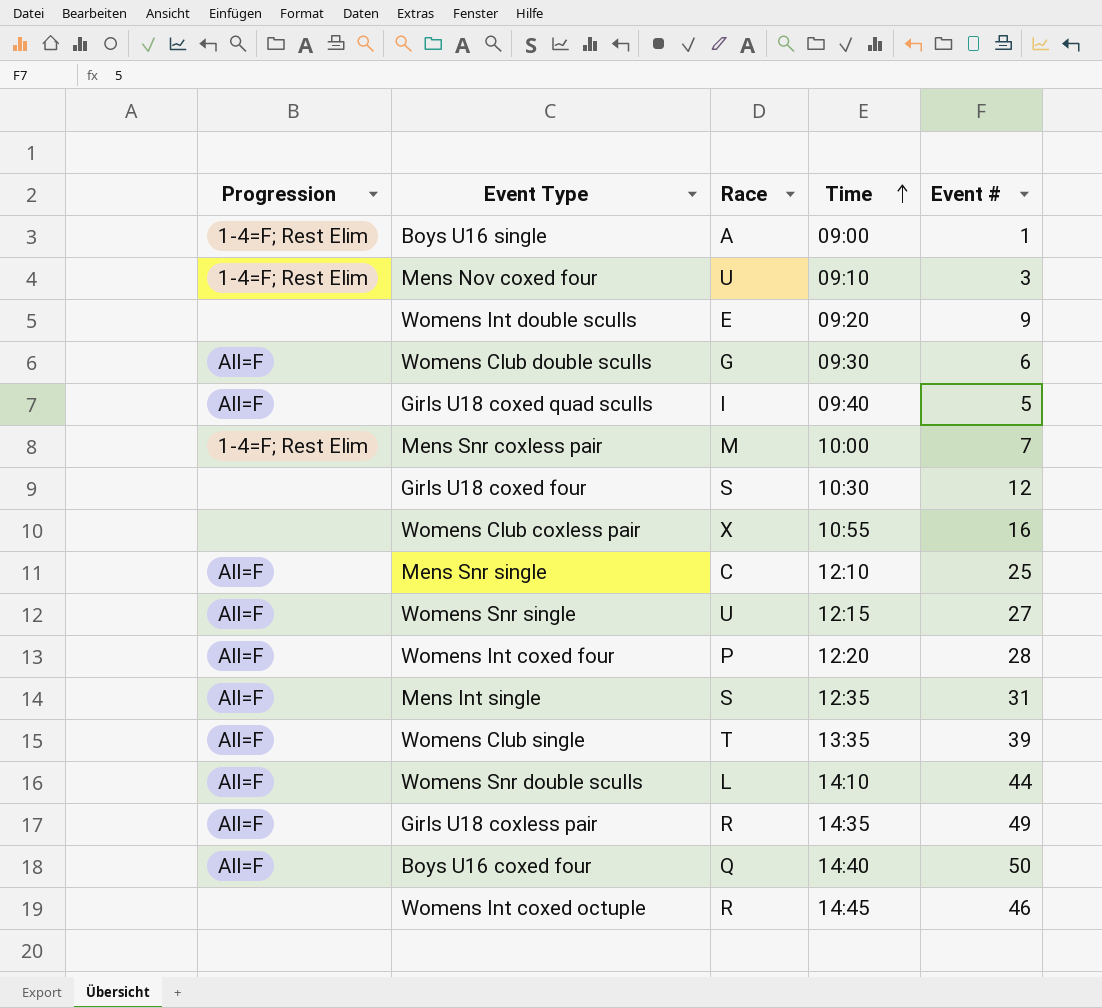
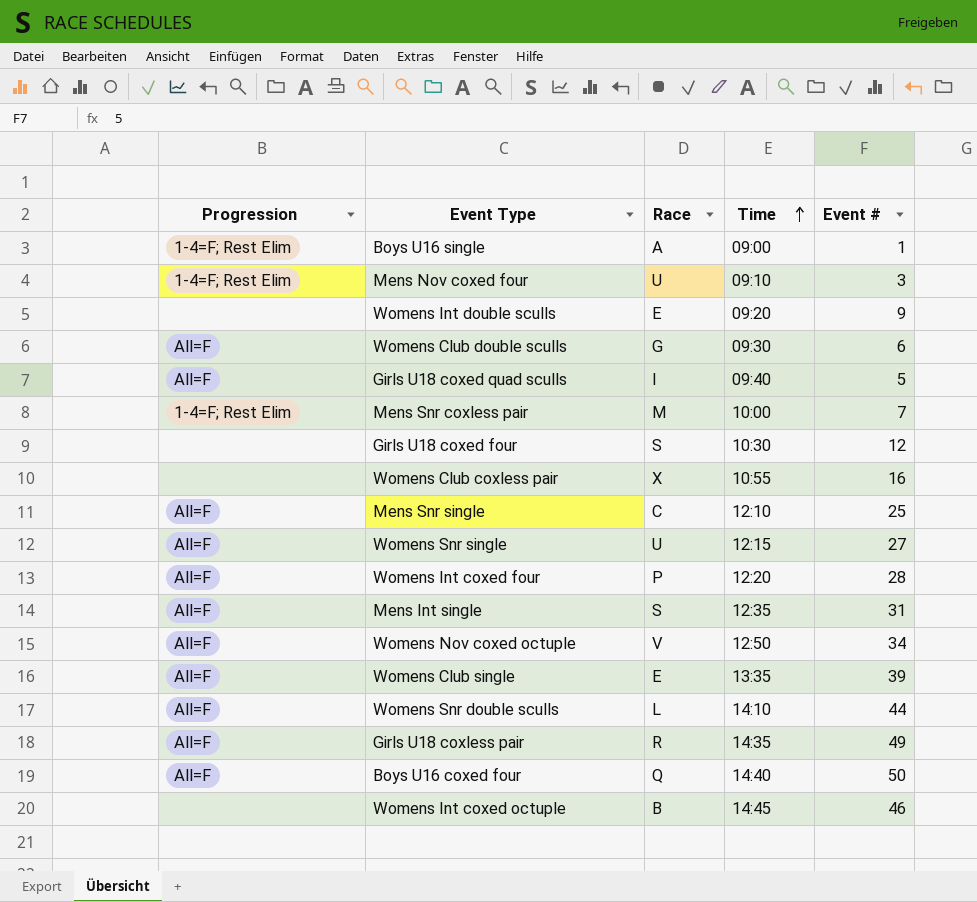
row Womens Nov coxed octuple: none -> All=F | V | 12:50 | 34
Womens Club single | Race: T -> E
Womens Int coxed octuple | Race: R -> B

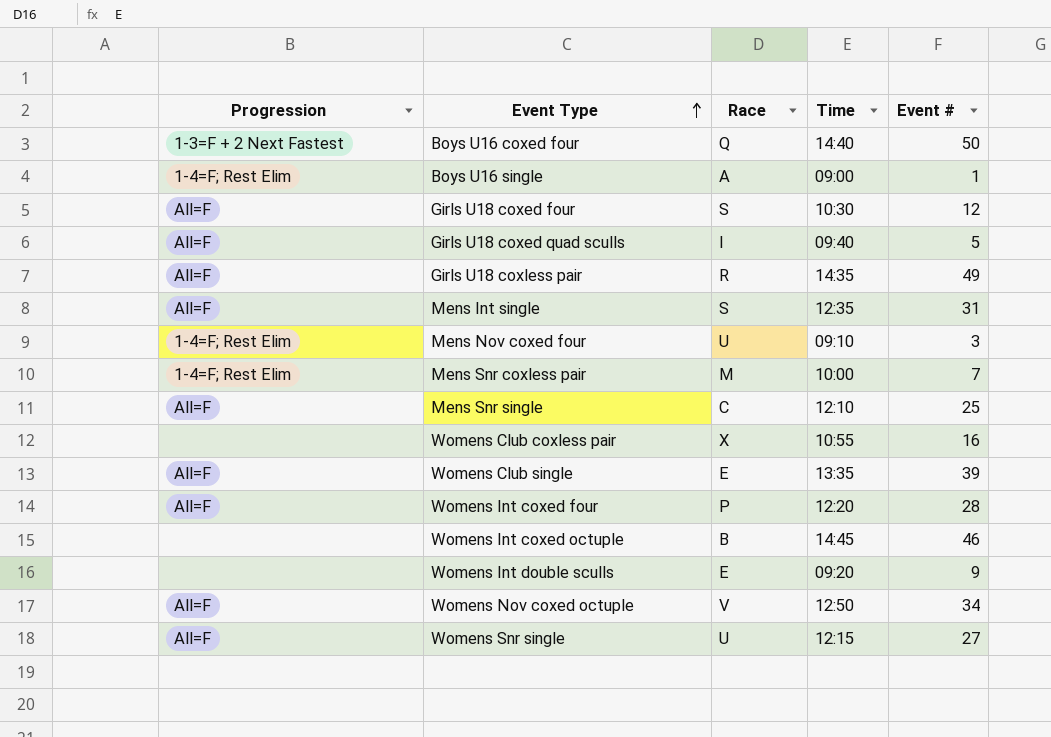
row order: Time ascending -> Event Type ascending
row Womens Club double sculls: All=F | G | 09:30 | 6 -> none
row Womens Snr double sculls: All=F | L | 14:10 | 44 -> none
Boys U16 coxed four | Progression: All=F -> 1-3=F + 2 Next Fastest
Girls U18 coxed four | Progression: none -> All=F

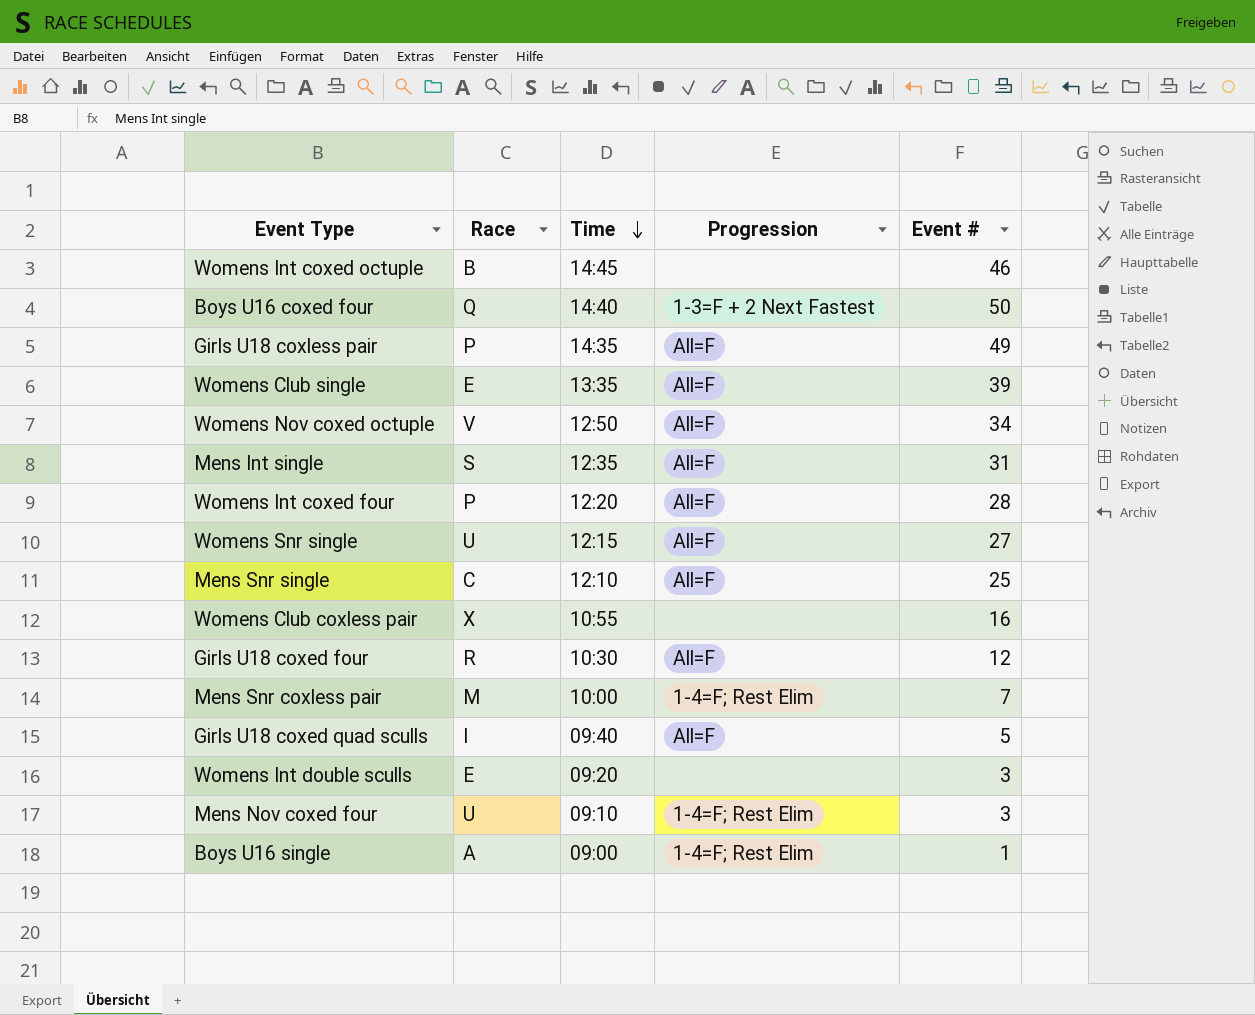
row order: Event Type ascending -> Time descending
column Progression | position: 1 -> 4
Girls U18 coxless pair | Race: R -> P
Girls U18 coxed four | Race: S -> R
Womens Int double sculls | Event #: 9 -> 3

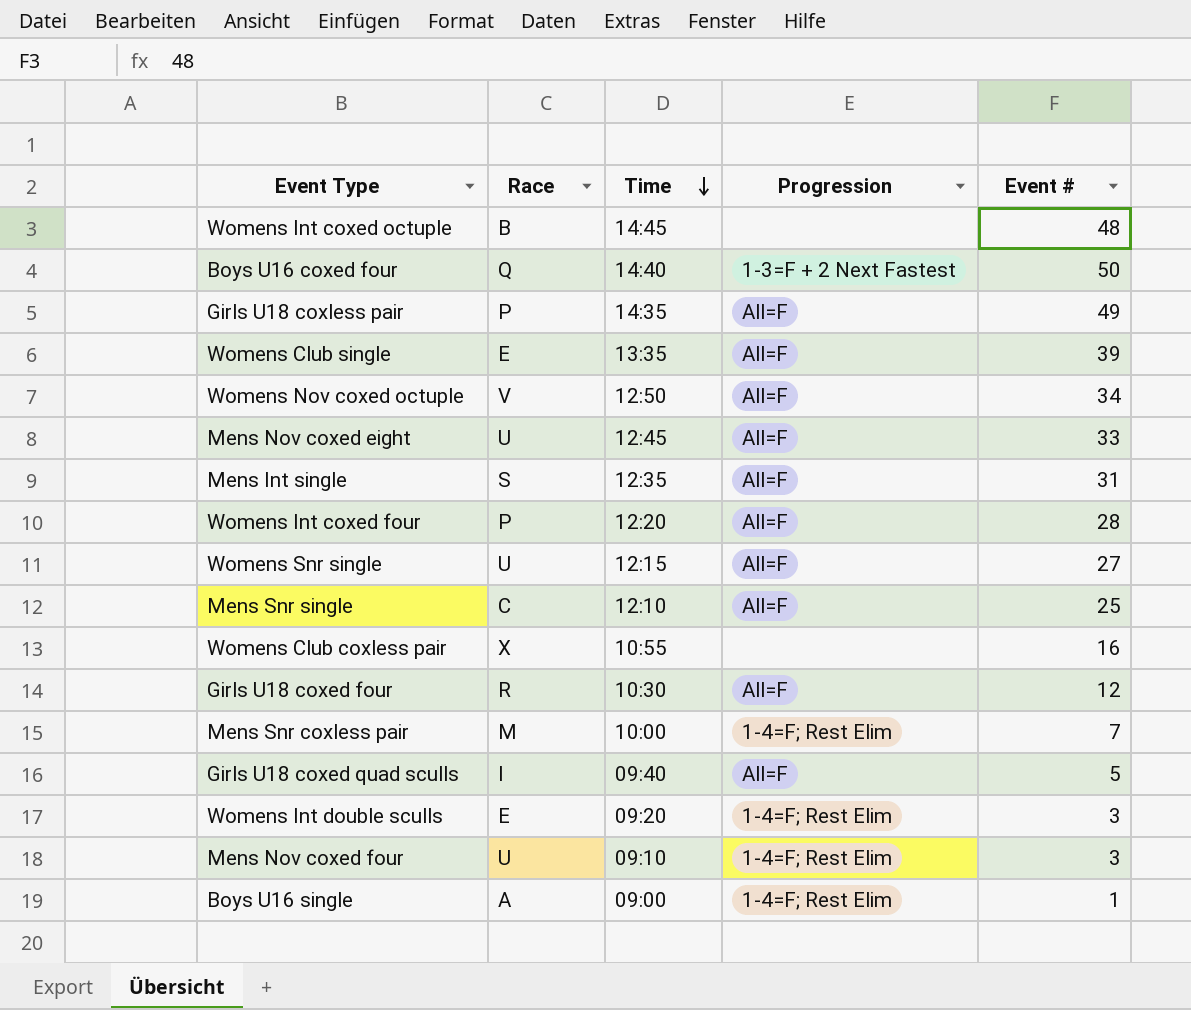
Womens Int coxed octuple | Event #: 46 -> 48
row Mens Nov coxed eight: none -> U | 12:45 | All=F | 33
Womens Int double sculls | Progression: none -> 1-4=F; Rest Elim

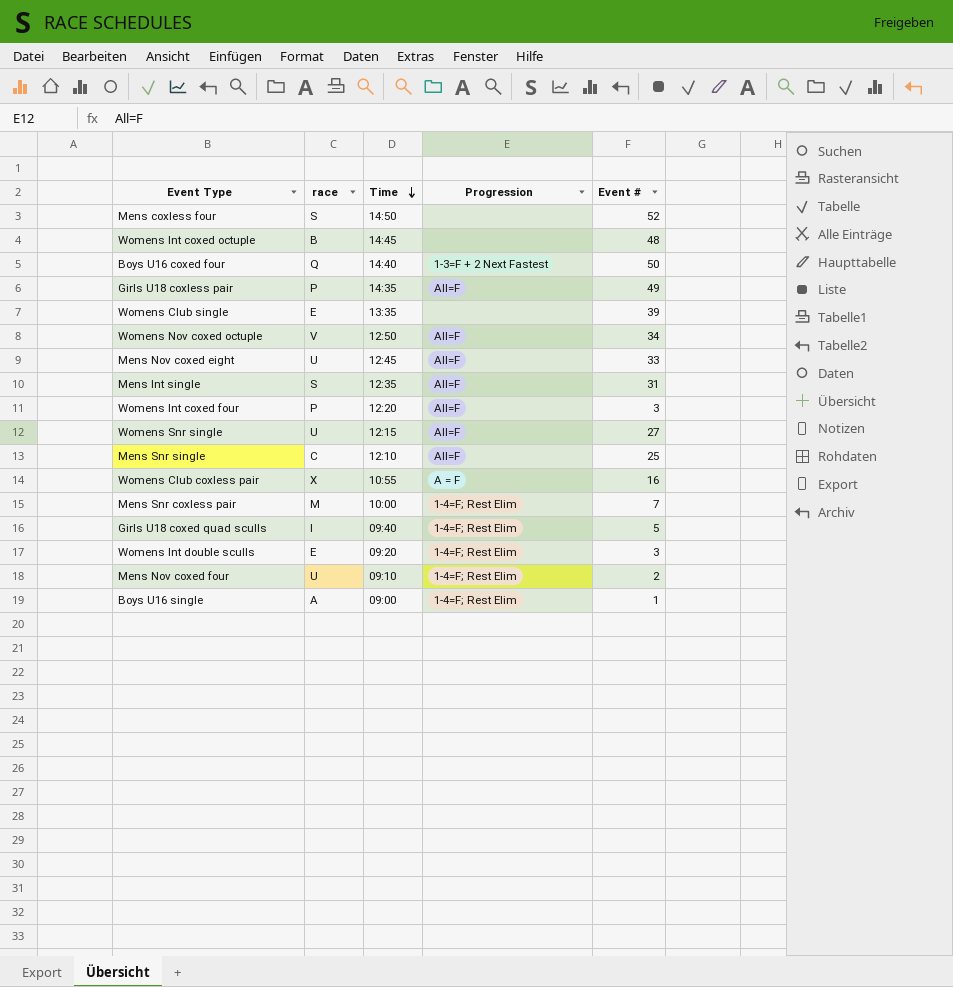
column name: Race -> race
row Girls U18 coxed four: R | 10:30 | All=F | 12 -> none
row Mens coxless four: none -> S | 14:50 | none | 52
Womens Club single | Progression: All=F -> none
Womens Int coxed four | Event #: 28 -> 3
Womens Club coxless pair | Progression: none -> A = F
Girls U18 coxed quad sculls | Progression: All=F -> 1-4=F; Rest Elim
Mens Nov coxed four | Event #: 3 -> 2

